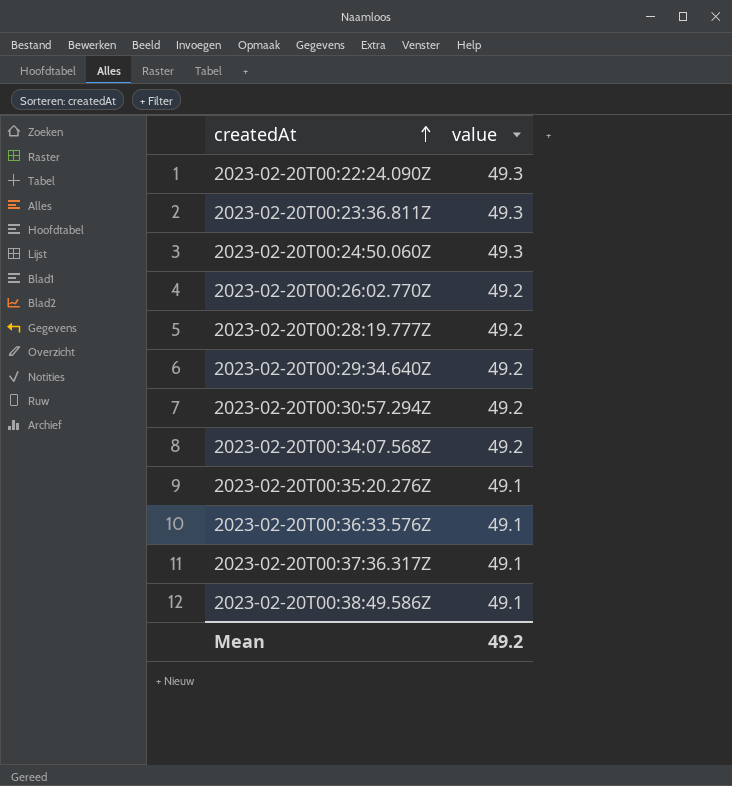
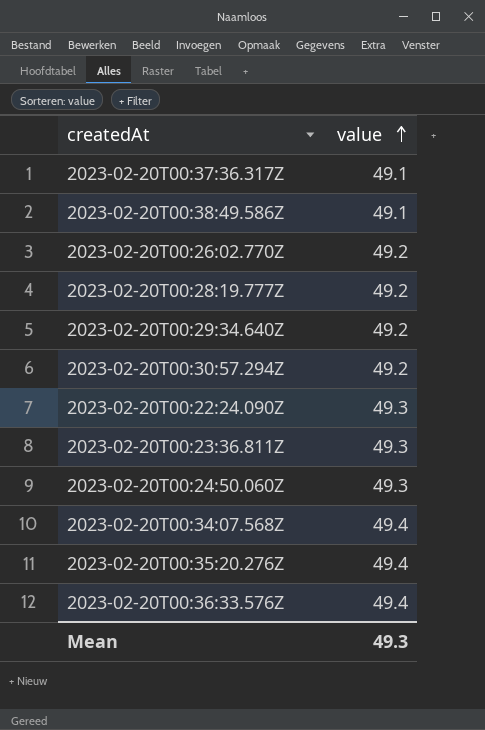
row order: createdAt ascending -> value ascending
2023-02-20T00:34:07.568Z | value: 49.2 -> 49.4
2023-02-20T00:35:20.276Z | value: 49.1 -> 49.4
2023-02-20T00:36:33.576Z | value: 49.1 -> 49.4
Mean | value: 49.2 -> 49.3

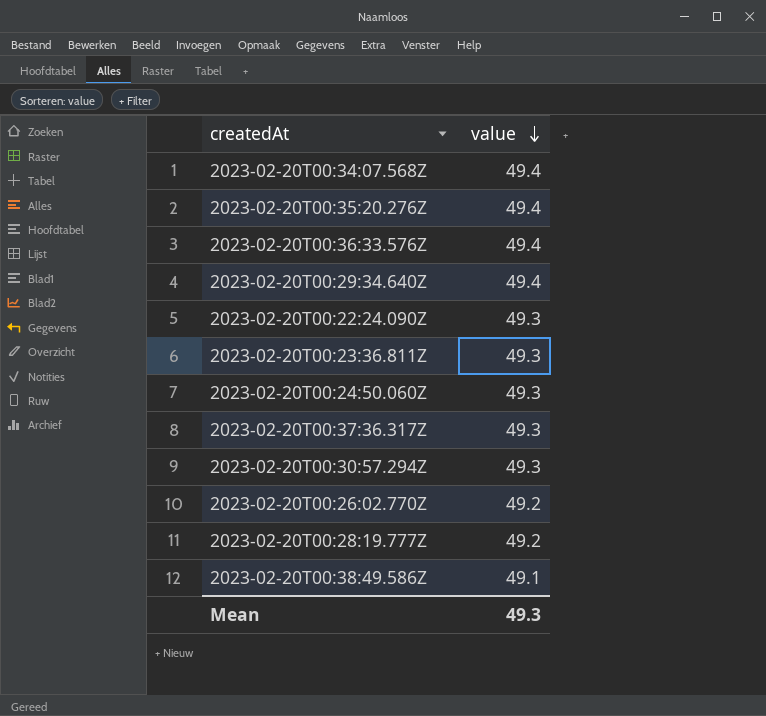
row order: value ascending -> value descending
2023-02-20T00:29:34.640Z | value: 49.2 -> 49.4
2023-02-20T00:37:36.317Z | value: 49.1 -> 49.3
2023-02-20T00:30:57.294Z | value: 49.2 -> 49.3

